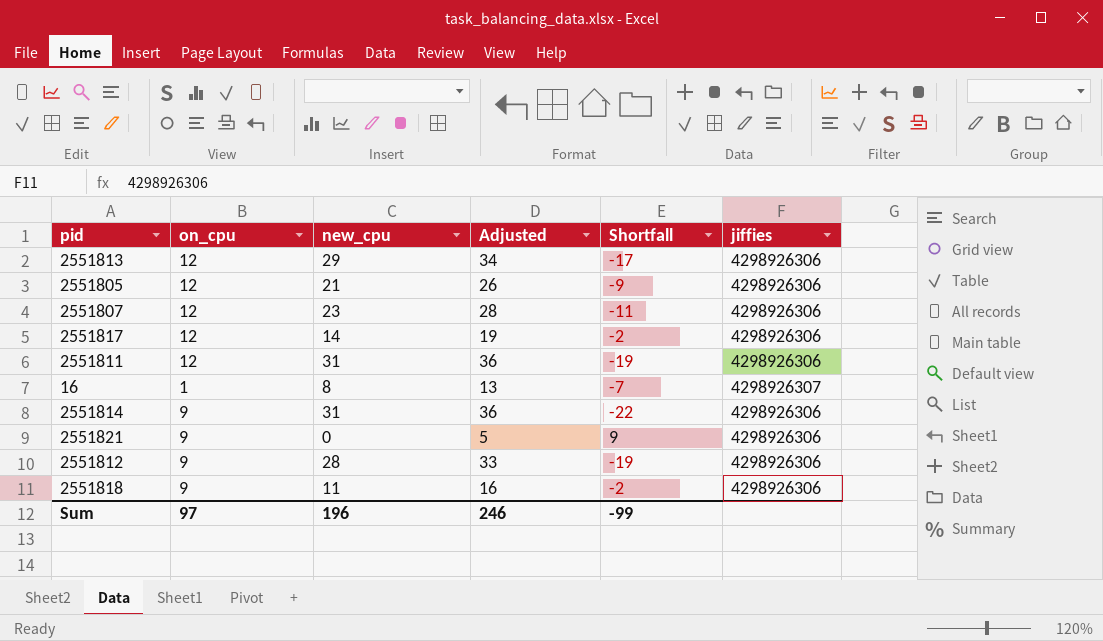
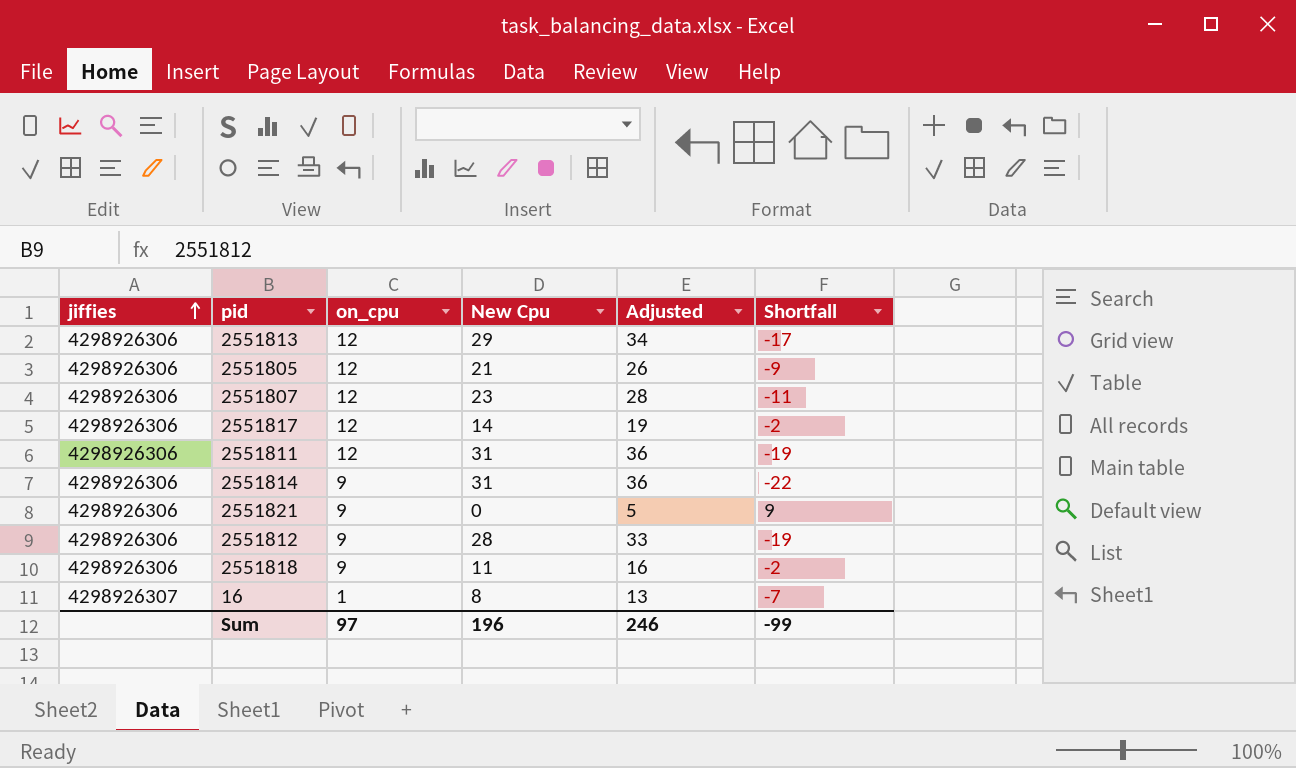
row order: none -> jiffies ascending
column jiffies | position: 6 -> 1
column name: new_cpu -> New Cpu

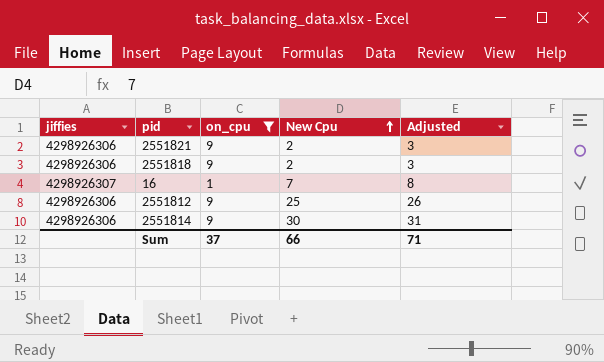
filter: none -> on_cpu != 12
row order: jiffies ascending -> New Cpu ascending
column Shortfall | formula: [on_cpu] - [New Cpu] -> none
column Adjusted | formula: [New Cpu] + 5 -> [New Cpu] + 1
2551821 | New Cpu: 0 -> 2
2551818 | New Cpu: 11 -> 2
16 | New Cpu: 8 -> 7
2551812 | New Cpu: 28 -> 25
2551814 | New Cpu: 31 -> 30
Sum | on_cpu: 97 -> 37
Sum | New Cpu: 196 -> 66
Sum | Adjusted: 246 -> 71

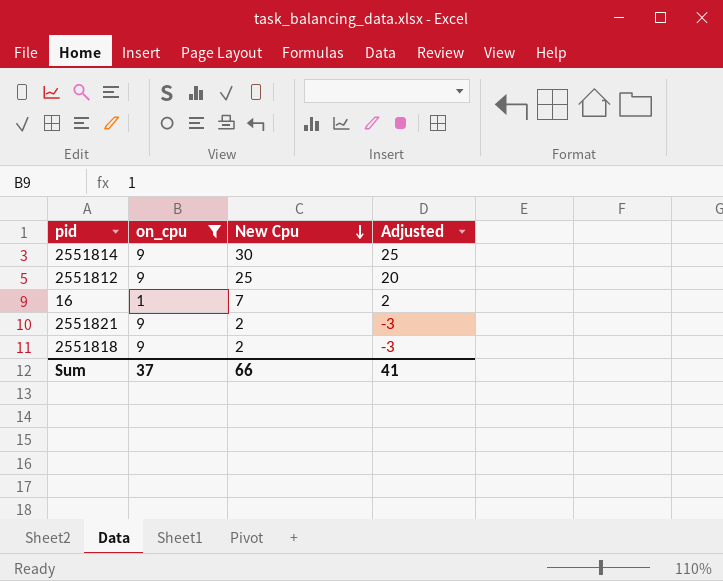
row order: New Cpu ascending -> New Cpu descending
column jiffies | position: 1 -> none
column Adjusted | formula: [New Cpu] + 1 -> [New Cpu] - 5
Sum | Adjusted: 71 -> 41

